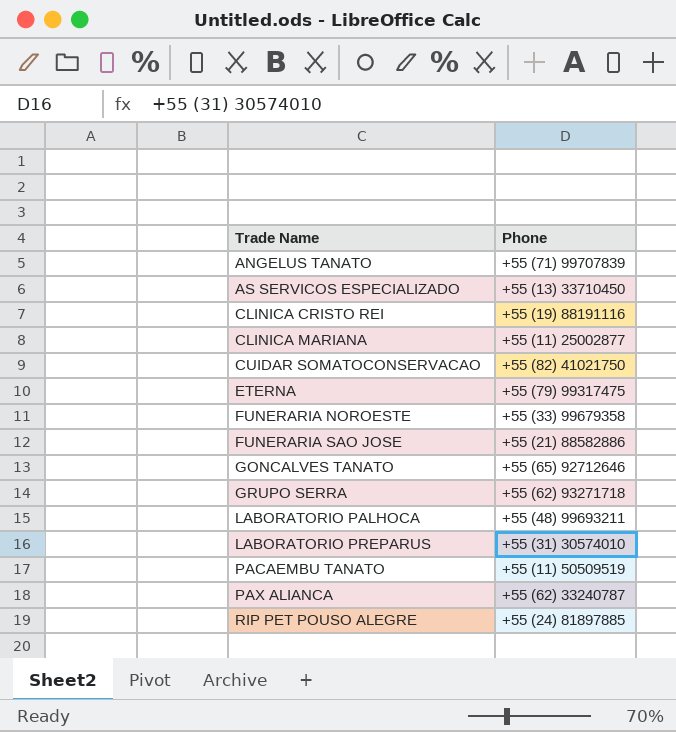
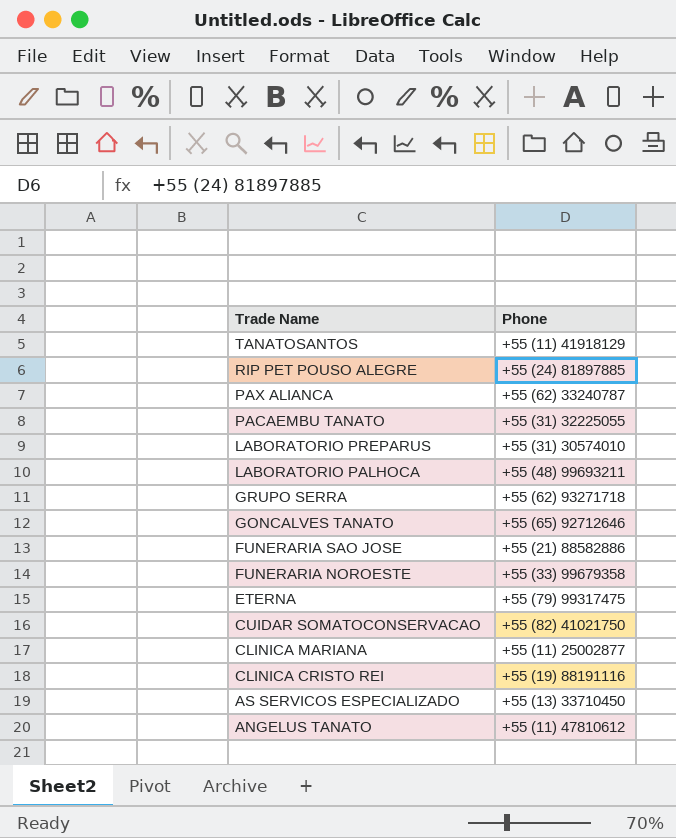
row order: Trade Name ascending -> Trade Name descending
row TANATOSANTOS: none -> +55 (11) 41918129
PACAEMBU TANATO | Phone: +55 (11) 50509519 -> +55 (31) 32225055
ANGELUS TANATO | Phone: +55 (71) 99707839 -> +55 (11) 47810612

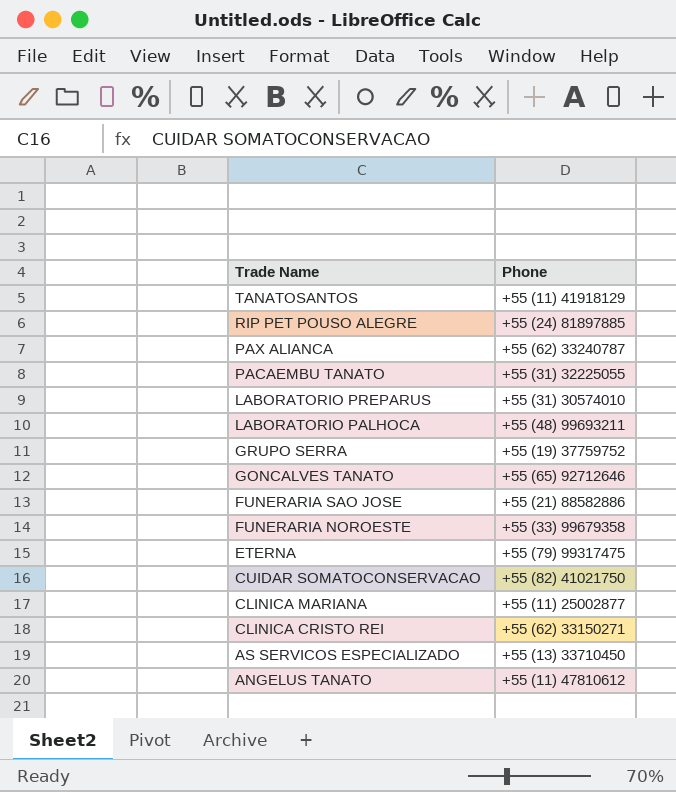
GRUPO SERRA | Phone: +55 (62) 93271718 -> +55 (19) 37759752
CLINICA CRISTO REI | Phone: +55 (19) 88191116 -> +55 (62) 33150271

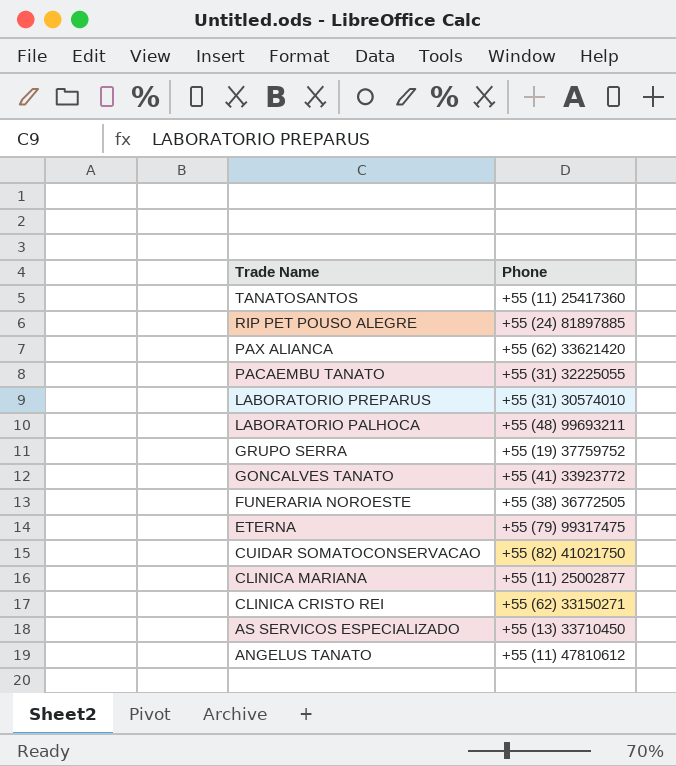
row FUNERARIA SAO JOSE: +55 (21) 88582886 -> none
TANATOSANTOS | Phone: +55 (11) 41918129 -> +55 (11) 25417360
PAX ALIANCA | Phone: +55 (62) 33240787 -> +55 (62) 33621420
GONCALVES TANATO | Phone: +55 (65) 92712646 -> +55 (41) 33923772
FUNERARIA NOROESTE | Phone: +55 (33) 99679358 -> +55 (38) 36772505

